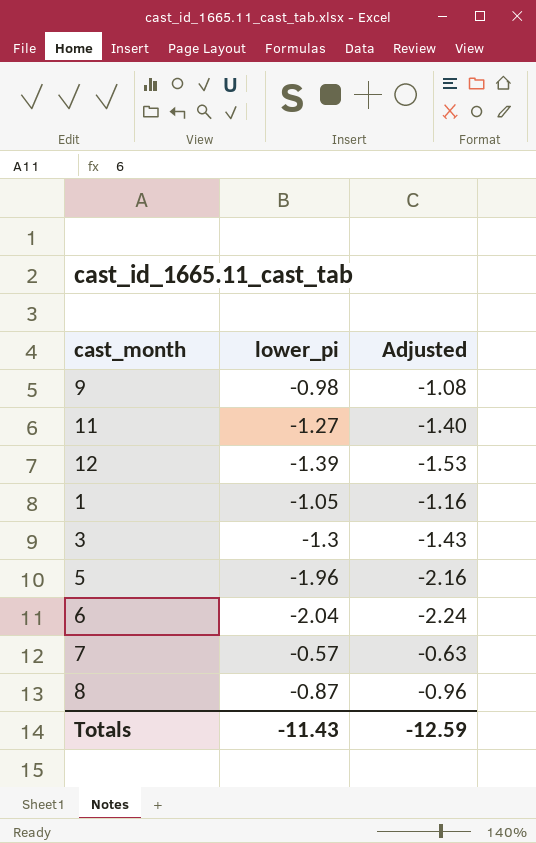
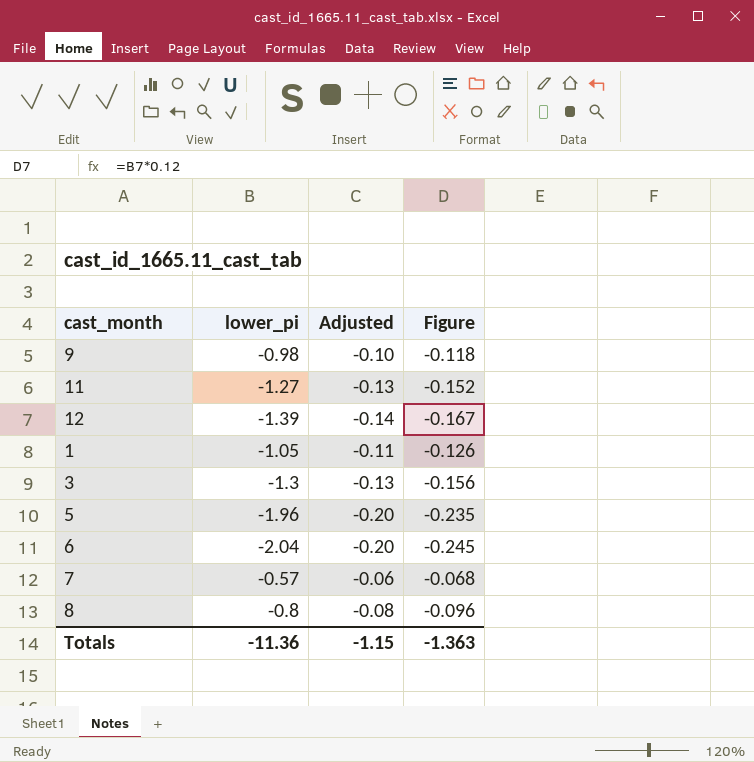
column Adjusted | formula: [lower_pi] * 1.1 -> [lower_pi] * 0.1
column Figure | formula: none -> [lower_pi] * 0.12
8 | lower_pi: -0.87 -> -0.8
Totals | lower_pi: -11.43 -> -11.36
Totals | Adjusted: -12.59 -> -1.15

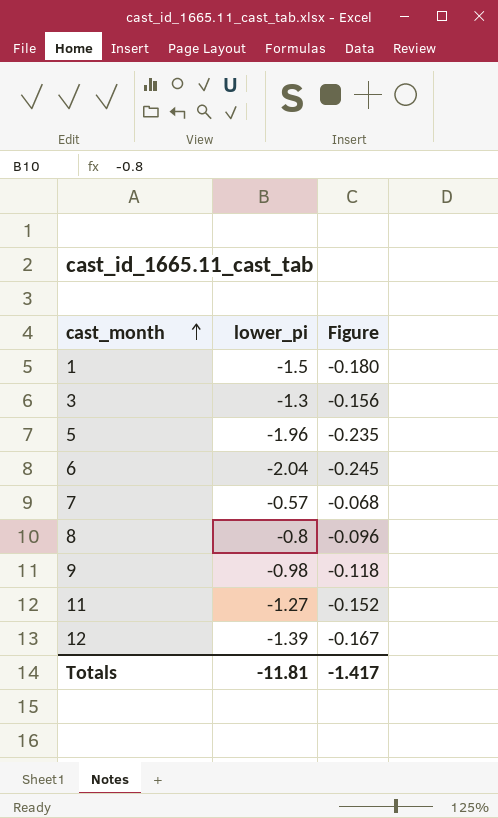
row order: none -> cast_month ascending
column Adjusted | formula: [lower_pi] * 0.1 -> none
1 | lower_pi: -1.05 -> -1.5
1 | Figure: -0.126 -> -0.180
Totals | lower_pi: -11.36 -> -11.81
Totals | Figure: -1.363 -> -1.417

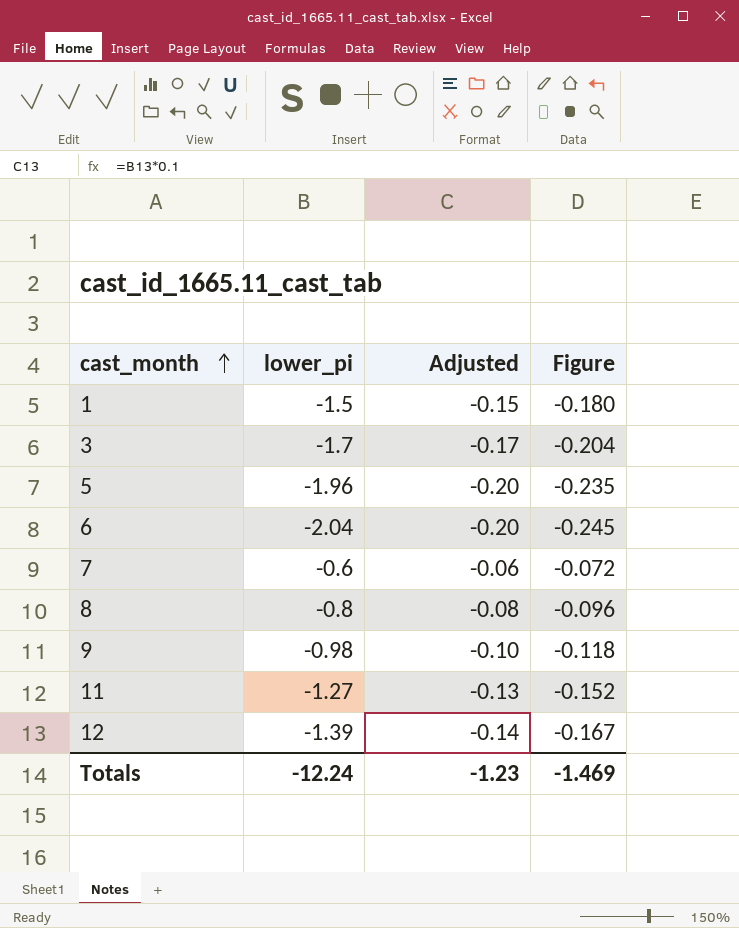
column Adjusted | formula: none -> [lower_pi] * 0.1
3 | lower_pi: -1.3 -> -1.7
3 | Figure: -0.156 -> -0.204
7 | lower_pi: -0.57 -> -0.6
7 | Figure: -0.068 -> -0.072
Totals | lower_pi: -11.81 -> -12.24
Totals | Figure: -1.417 -> -1.469

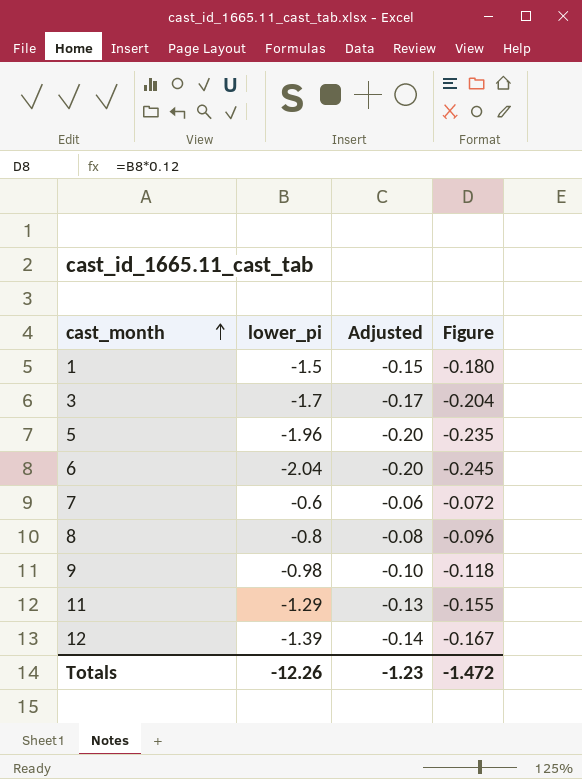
11 | lower_pi: -1.27 -> -1.29
11 | Figure: -0.152 -> -0.155
Totals | lower_pi: -12.24 -> -12.26
Totals | Figure: -1.469 -> -1.472

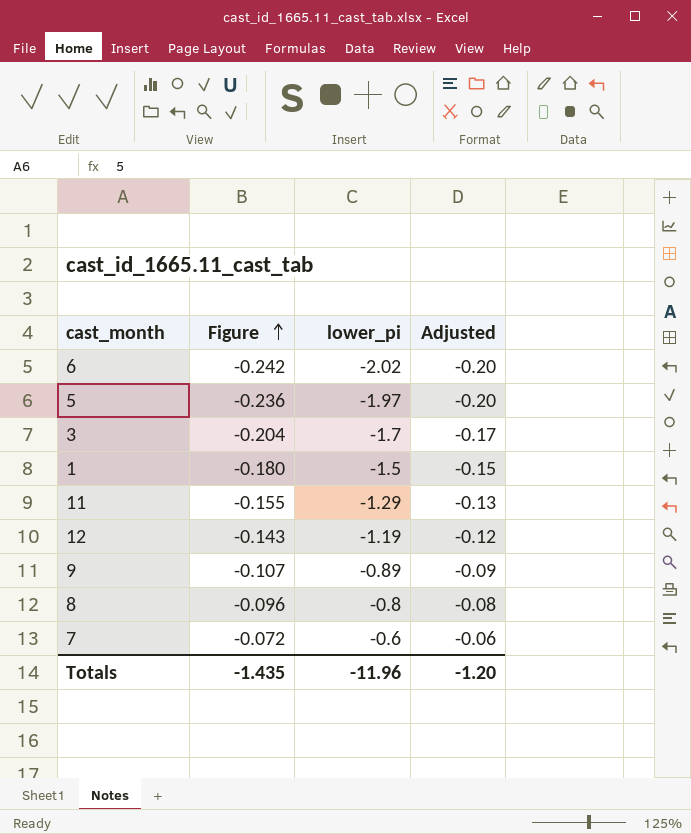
row order: cast_month ascending -> Figure ascending
column Figure | position: 4 -> 2
6 | Figure: -0.245 -> -0.242
6 | lower_pi: -2.04 -> -2.02
5 | Figure: -0.235 -> -0.236
5 | lower_pi: -1.96 -> -1.97
12 | Figure: -0.167 -> -0.143
12 | lower_pi: -1.39 -> -1.19
12 | Adjusted: -0.14 -> -0.12
9 | Figure: -0.118 -> -0.107
9 | lower_pi: -0.98 -> -0.89
9 | Adjusted: -0.10 -> -0.09
Totals | Figure: -1.472 -> -1.435
Totals | lower_pi: -12.26 -> -11.96
Totals | Adjusted: -1.23 -> -1.20

